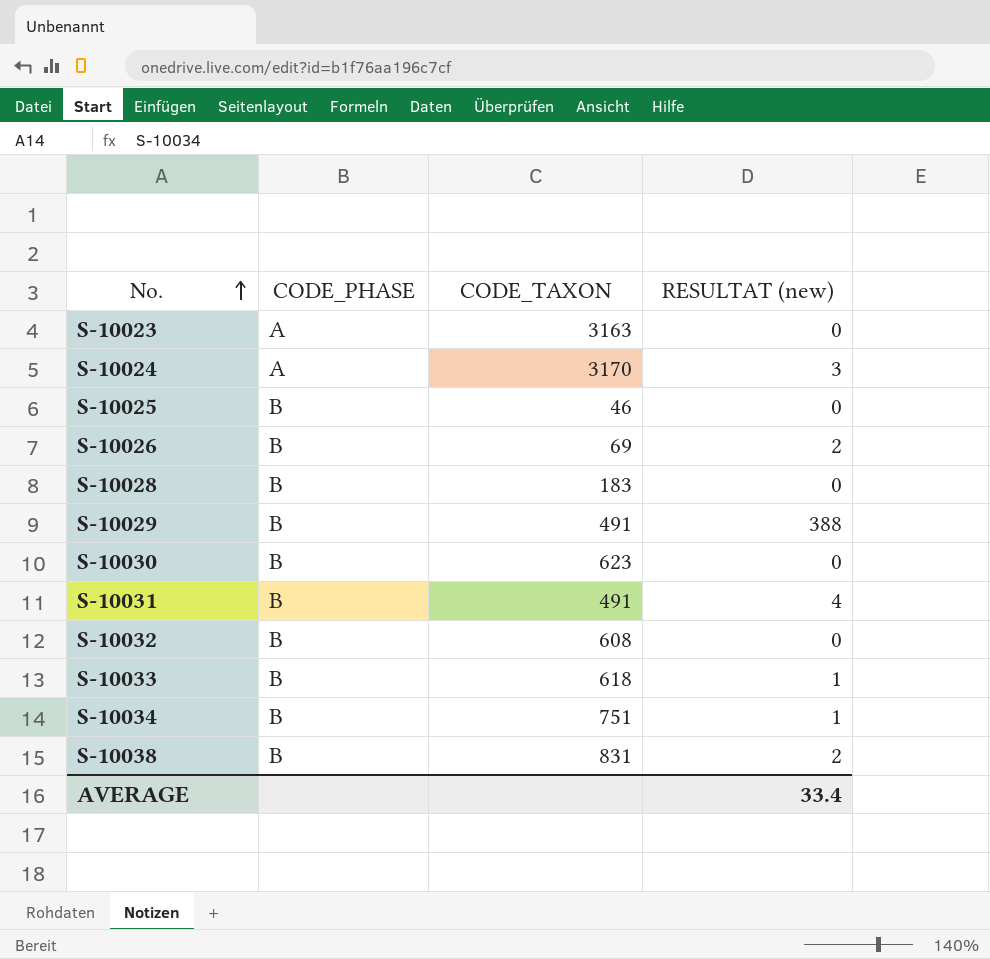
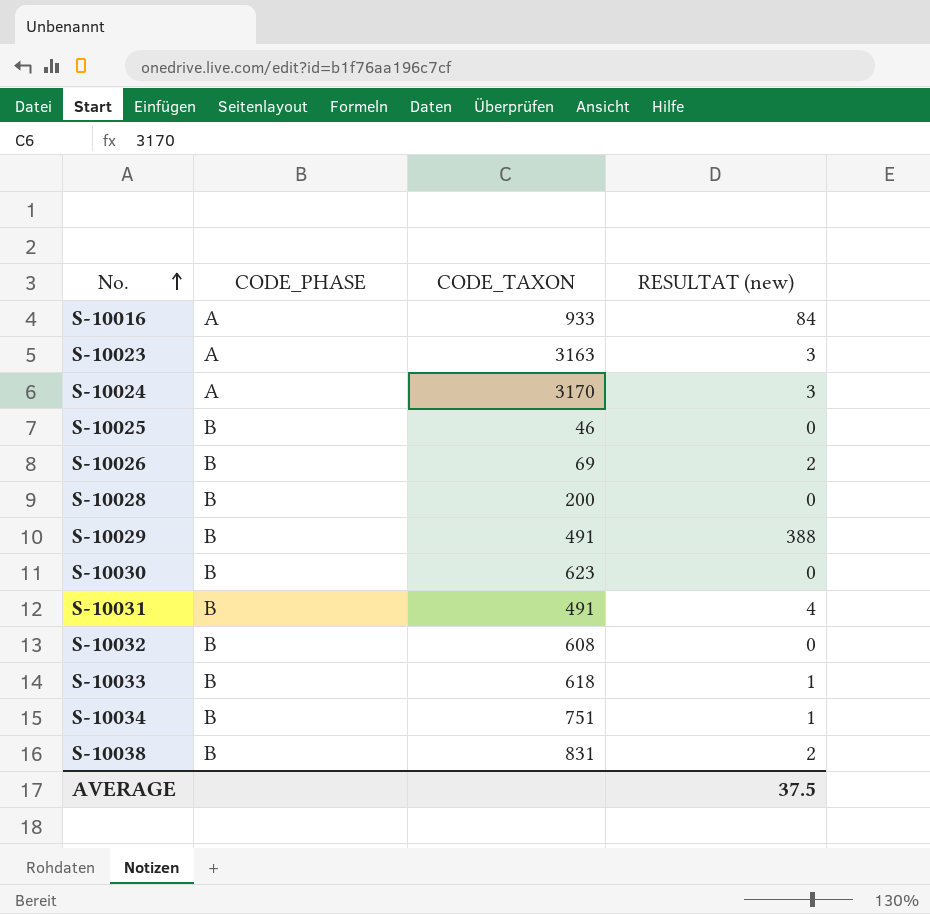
row S-10016: none -> A | 933 | 84
S-10023 | RESULTAT (new): 0 -> 3
S-10028 | CODE_TAXON: 183 -> 200
AVERAGE | RESULTAT (new): 33.4 -> 37.5

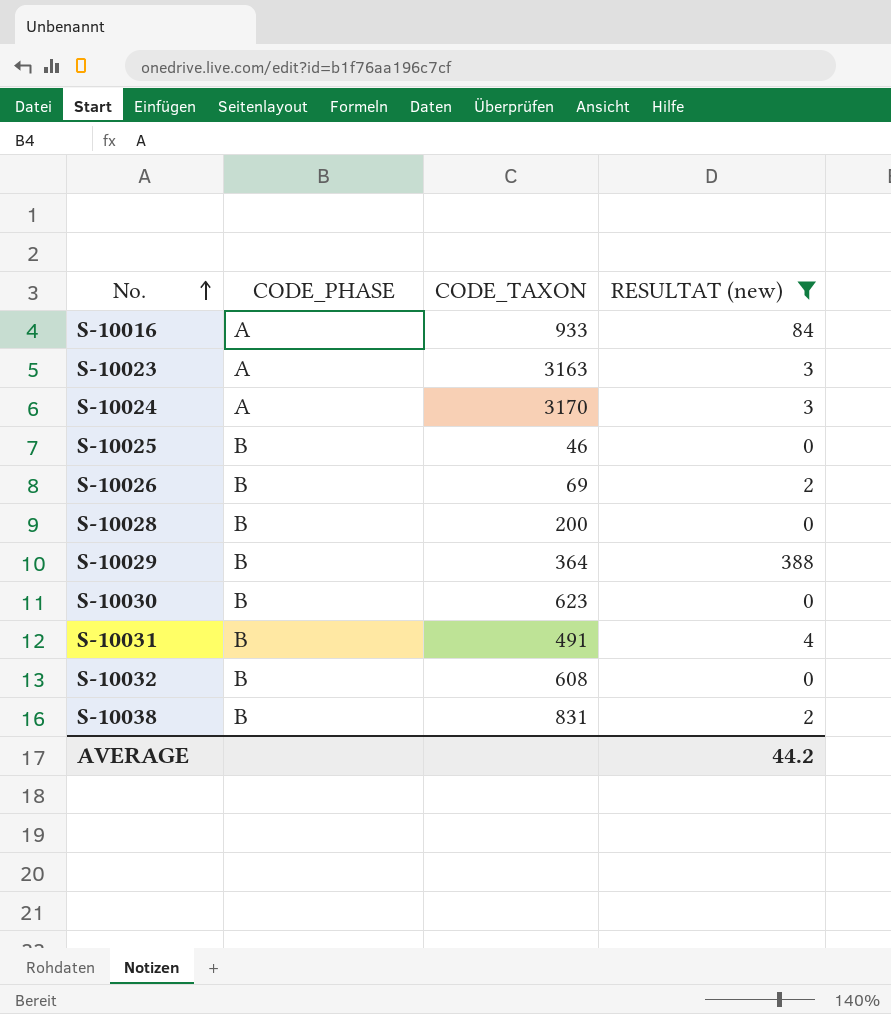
filter: none -> RESULTAT (new) != 1
S-10029 | CODE_TAXON: 491 -> 364
AVERAGE | RESULTAT (new): 37.5 -> 44.2

